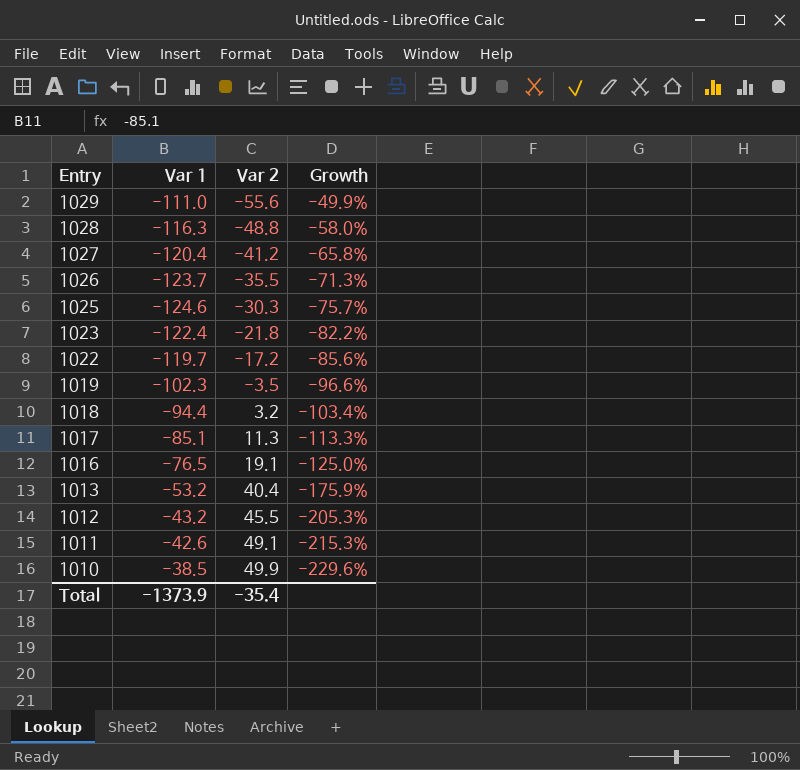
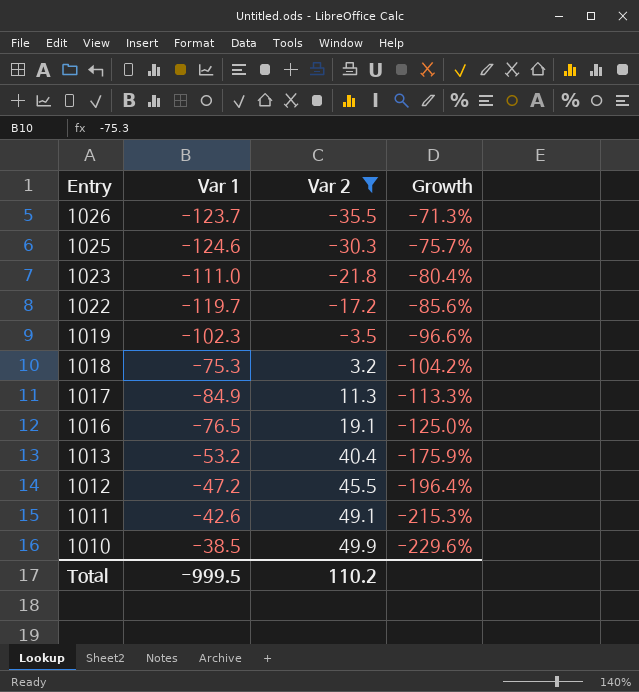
filter: none -> Var 2 >= -35.5
1023 | Var 1: -122.4 -> -111.0
1023 | Growth: -82.2% -> -80.4%
1018 | Var 1: -94.4 -> -75.3
1018 | Growth: -103.4% -> -104.2%
1017 | Var 1: -85.1 -> -84.9
1012 | Var 1: -43.2 -> -47.2
1012 | Growth: -205.3% -> -196.4%
Total | Var 1: -1373.9 -> -999.5
Total | Var 2: -35.4 -> 110.2

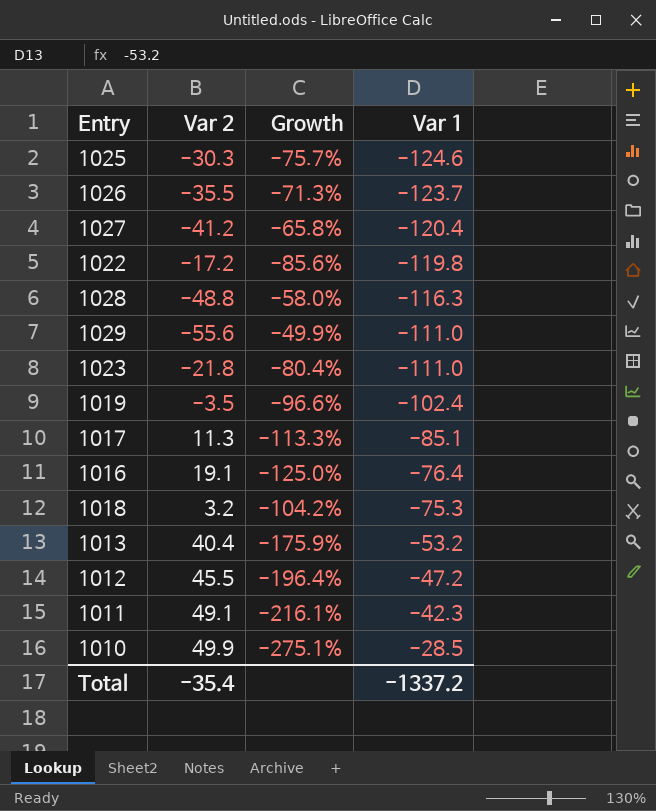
filter: Var 2 >= -35.5 -> none
row order: Entry descending -> Var 1 ascending
column Var 1 | position: 2 -> 4
1022 | Var 1: -119.7 -> -119.8
1019 | Var 1: -102.3 -> -102.4
1017 | Var 1: -84.9 -> -85.1
1016 | Var 1: -76.5 -> -76.4
1011 | Growth: -215.3% -> -216.1%
1011 | Var 1: -42.6 -> -42.3
1010 | Growth: -229.6% -> -275.1%
1010 | Var 1: -38.5 -> -28.5
Total | Var 2: 110.2 -> -35.4
Total | Var 1: -999.5 -> -1337.2

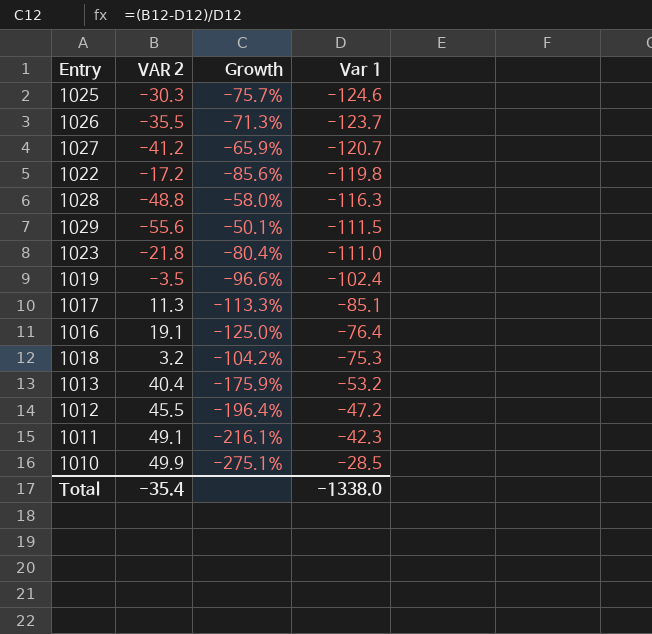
column name: Var 2 -> VAR 2
1027 | Growth: -65.8% -> -65.9%
1027 | Var 1: -120.4 -> -120.7
1029 | Growth: -49.9% -> -50.1%
1029 | Var 1: -111.0 -> -111.5
Total | Var 1: -1337.2 -> -1338.0

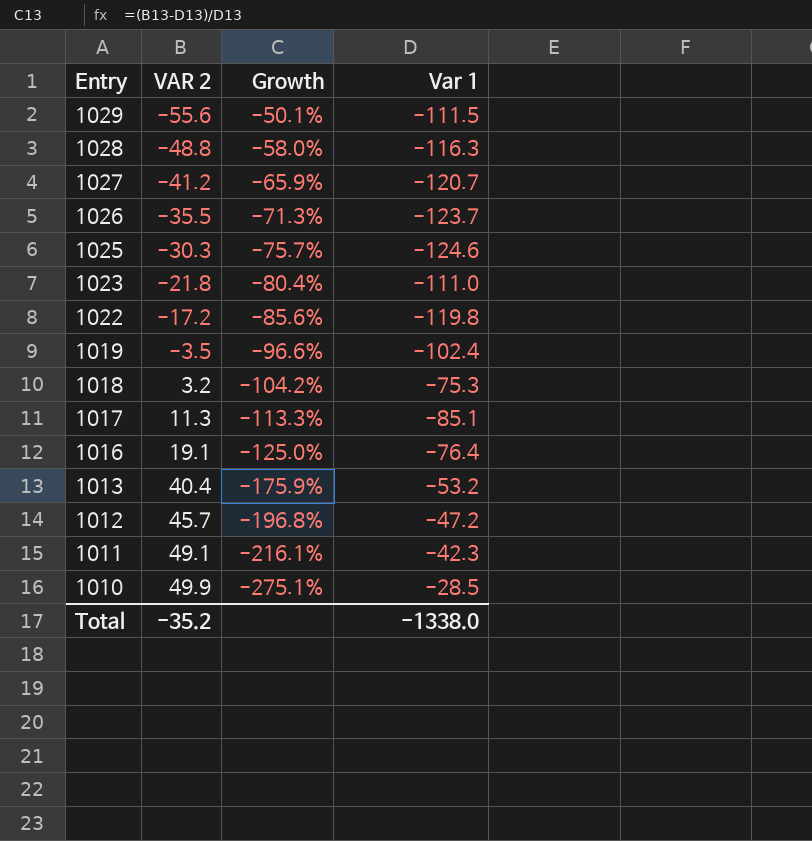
row order: Var 1 ascending -> Entry descending
1012 | VAR 2: 45.5 -> 45.7
1012 | Growth: -196.4% -> -196.8%
Total | VAR 2: -35.4 -> -35.2

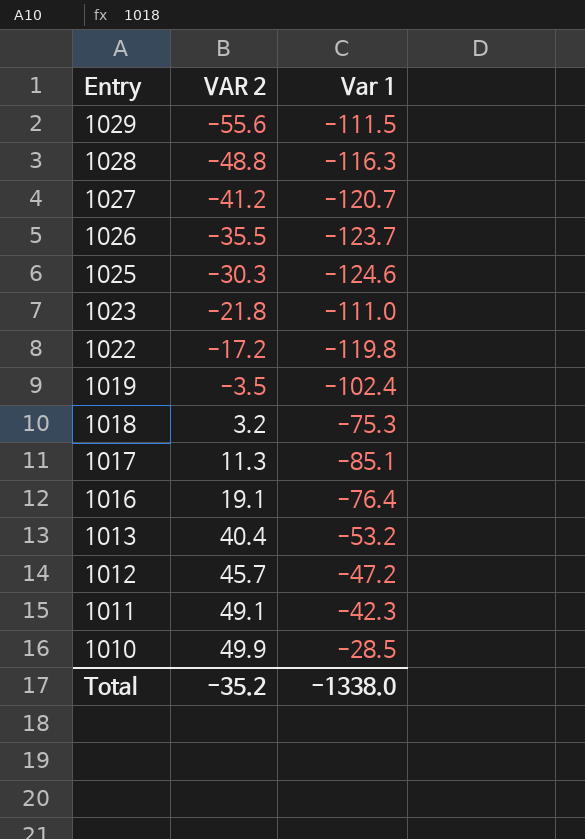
column Growth | formula: ([VAR 2] - [Var 1]) / [Var 1] -> none

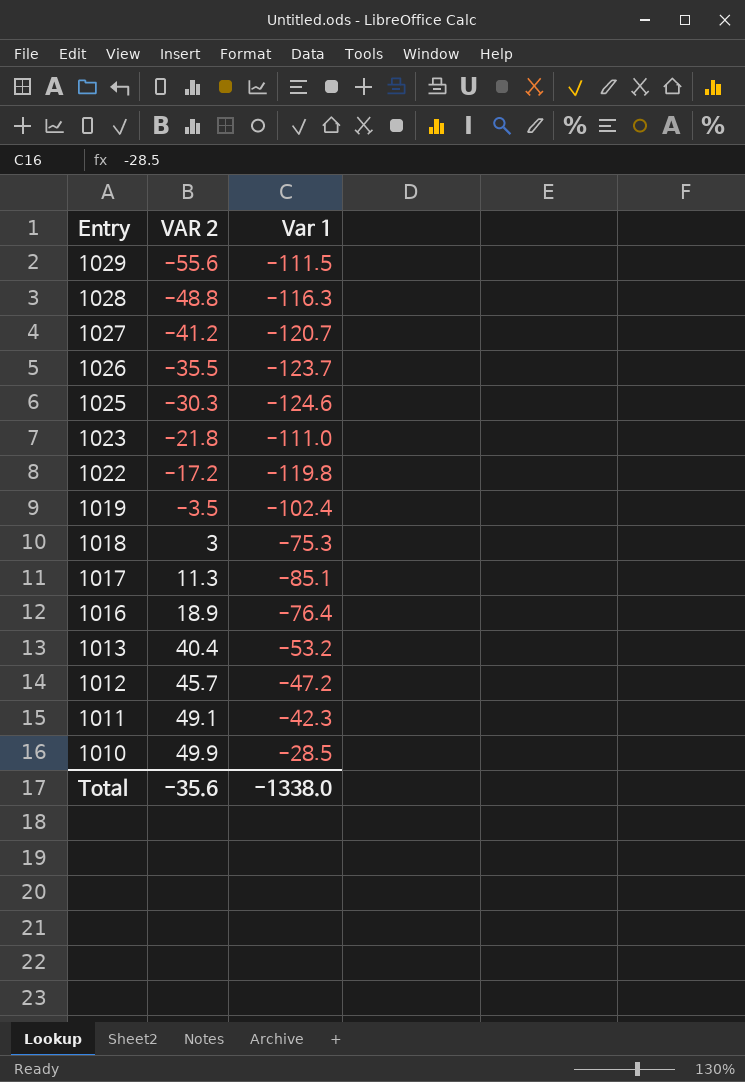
1018 | VAR 2: 3.2 -> 3
1016 | VAR 2: 19.1 -> 18.9
Total | VAR 2: -35.2 -> -35.6

